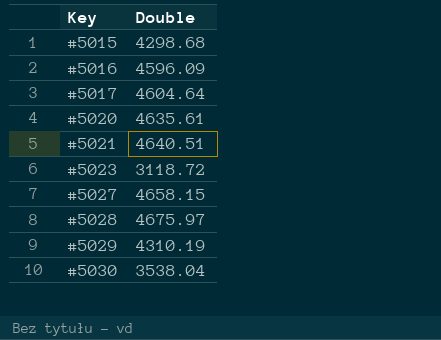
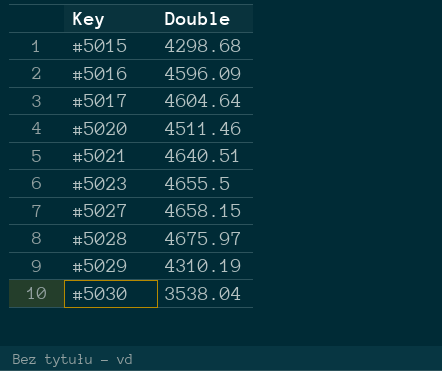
#5020 | Double: 4635.61 -> 4511.46
#5023 | Double: 3118.72 -> 4655.5

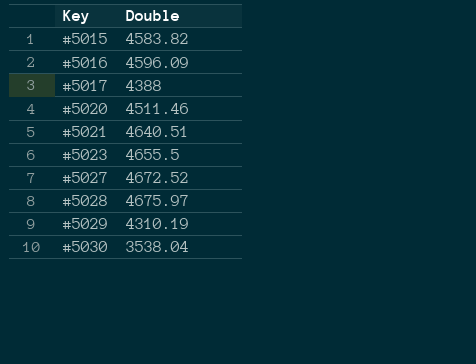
#5015 | Double: 4298.68 -> 4583.82
#5017 | Double: 4604.64 -> 4388
#5027 | Double: 4658.15 -> 4672.52

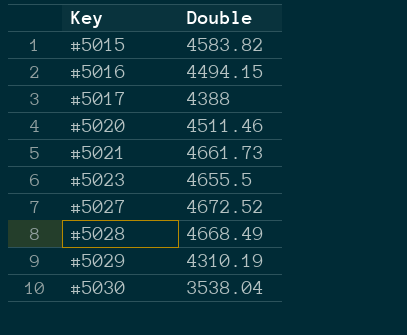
#5016 | Double: 4596.09 -> 4494.15
#5021 | Double: 4640.51 -> 4661.73
#5028 | Double: 4675.97 -> 4668.49

